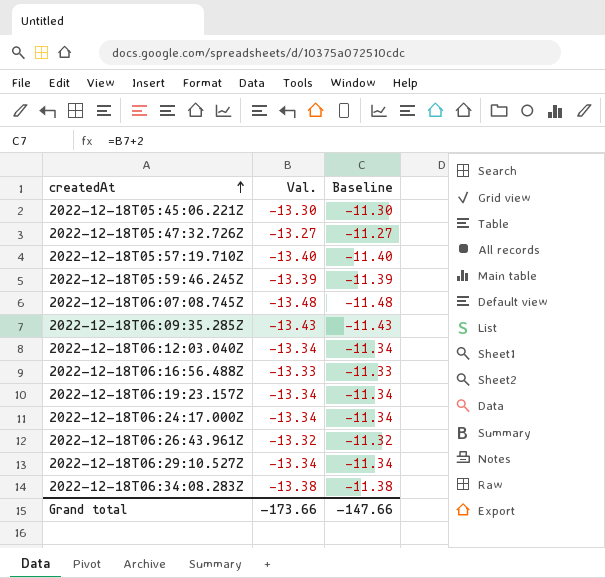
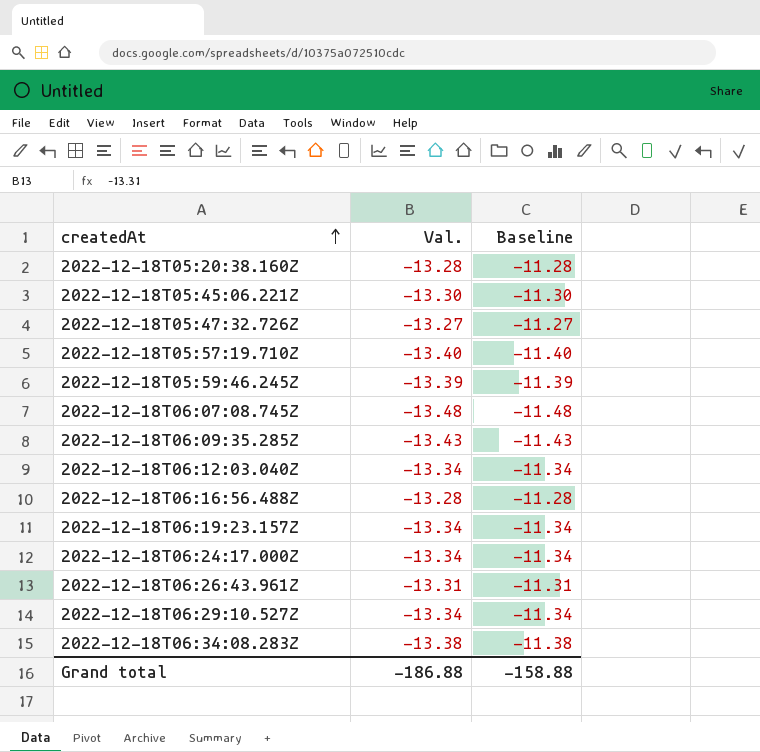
row 2022-12-18T05:20:38.160Z: none -> -13.28 | -11.28
2022-12-18T06:16:56.488Z | Val.: -13.33 -> -13.28
2022-12-18T06:16:56.488Z | Baseline: -11.33 -> -11.28
2022-12-18T06:26:43.961Z | Val.: -13.32 -> -13.31
2022-12-18T06:26:43.961Z | Baseline: -11.32 -> -11.31
Grand total | Val.: -173.66 -> -186.88
Grand total | Baseline: -147.66 -> -158.88

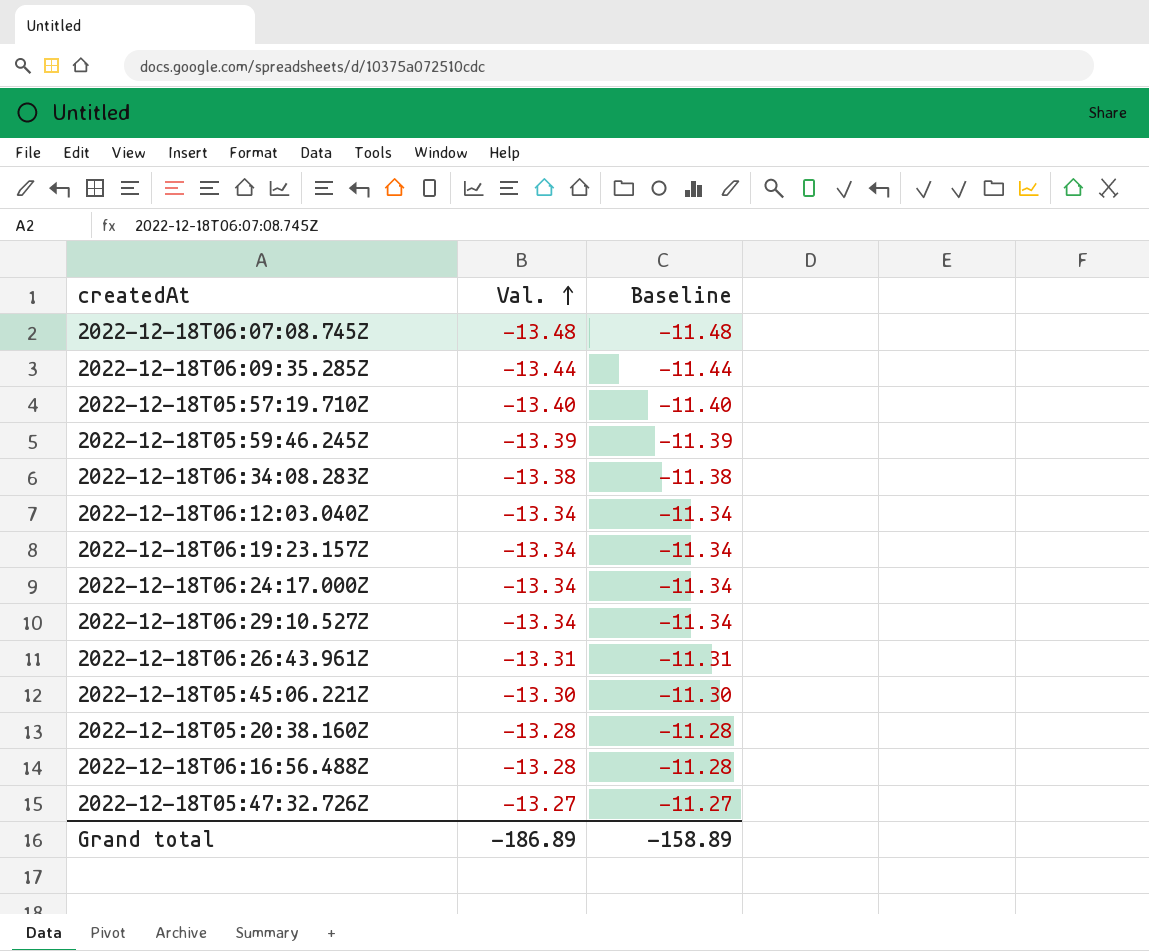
row order: createdAt ascending -> Val. ascending
2022-12-18T06:09:35.285Z | Val.: -13.43 -> -13.44
2022-12-18T06:09:35.285Z | Baseline: -11.43 -> -11.44
Grand total | Val.: -186.88 -> -186.89
Grand total | Baseline: -158.88 -> -158.89

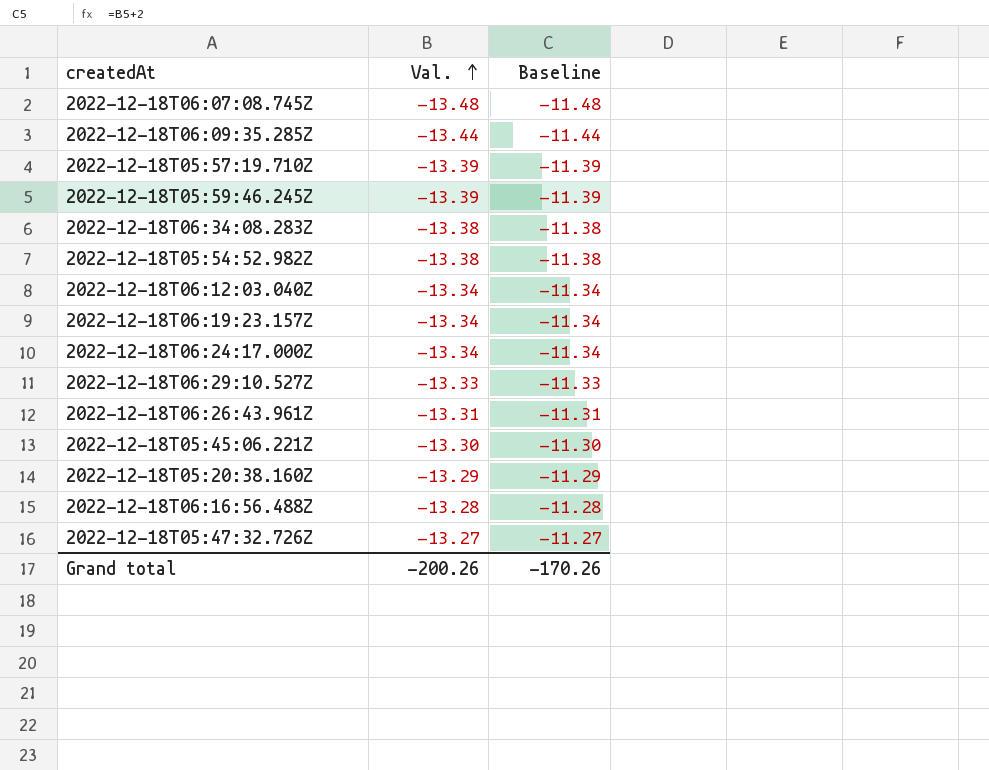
2022-12-18T05:57:19.710Z | Val.: -13.40 -> -13.39
2022-12-18T05:57:19.710Z | Baseline: -11.40 -> -11.39
row 2022-12-18T05:54:52.982Z: none -> -13.38 | -11.38
2022-12-18T06:29:10.527Z | Val.: -13.34 -> -13.33
2022-12-18T06:29:10.527Z | Baseline: -11.34 -> -11.33
2022-12-18T05:20:38.160Z | Val.: -13.28 -> -13.29
2022-12-18T05:20:38.160Z | Baseline: -11.28 -> -11.29
Grand total | Val.: -186.89 -> -200.26
Grand total | Baseline: -158.89 -> -170.26

